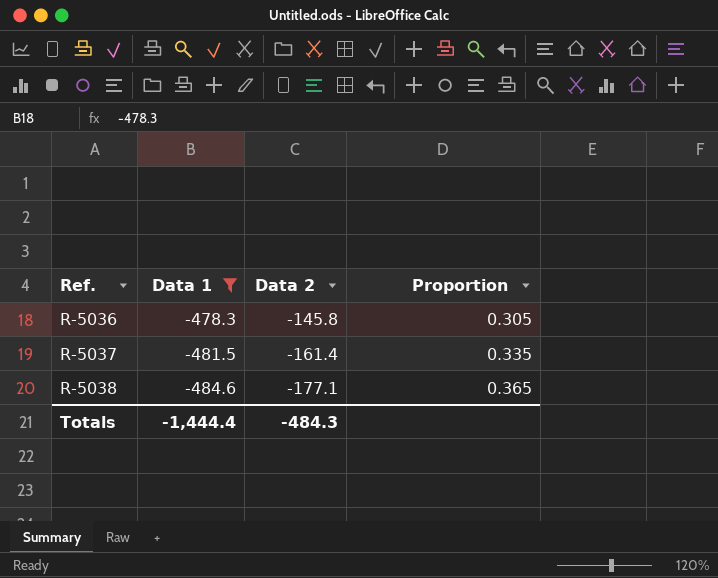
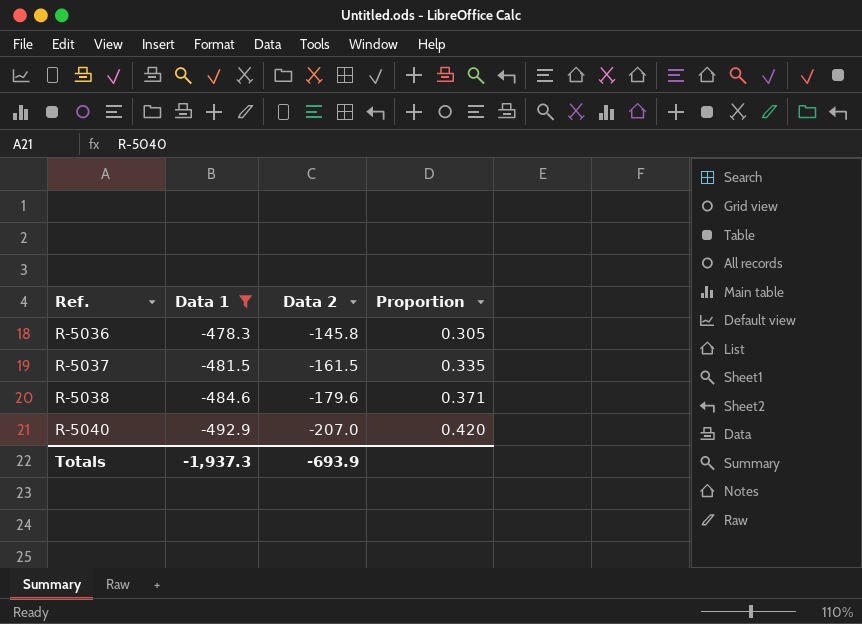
R-5037 | Data 2: -161.4 -> -161.5
R-5038 | Data 2: -177.1 -> -179.6
R-5038 | Proportion: 0.365 -> 0.371
row R-5040: none -> -492.9 | -207.0 | 0.420
Totals | Data 1: -1,444.4 -> -1,937.3
Totals | Data 2: -484.3 -> -693.9

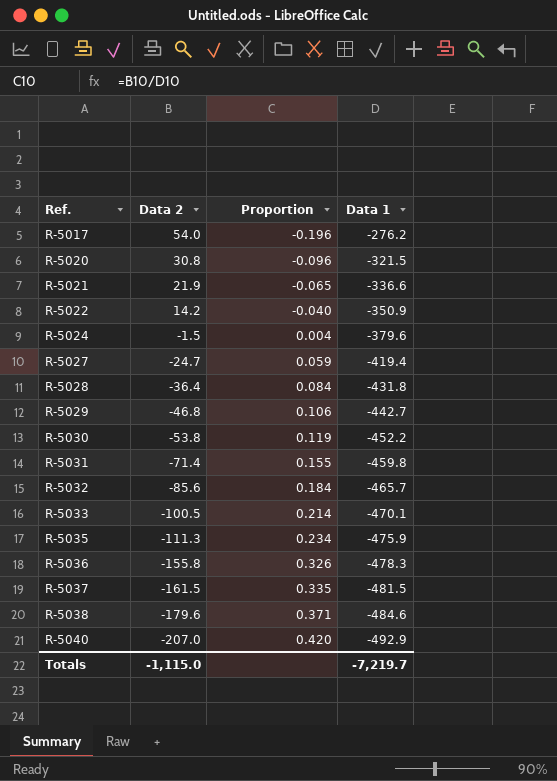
filter: Data 1 <= -478.3 -> none
column Data 1 | position: 2 -> 4
R-5036 | Data 2: -145.8 -> -155.8
R-5036 | Proportion: 0.305 -> 0.326
Totals | Data 2: -693.9 -> -1,115.0
Totals | Data 1: -1,937.3 -> -7,219.7

